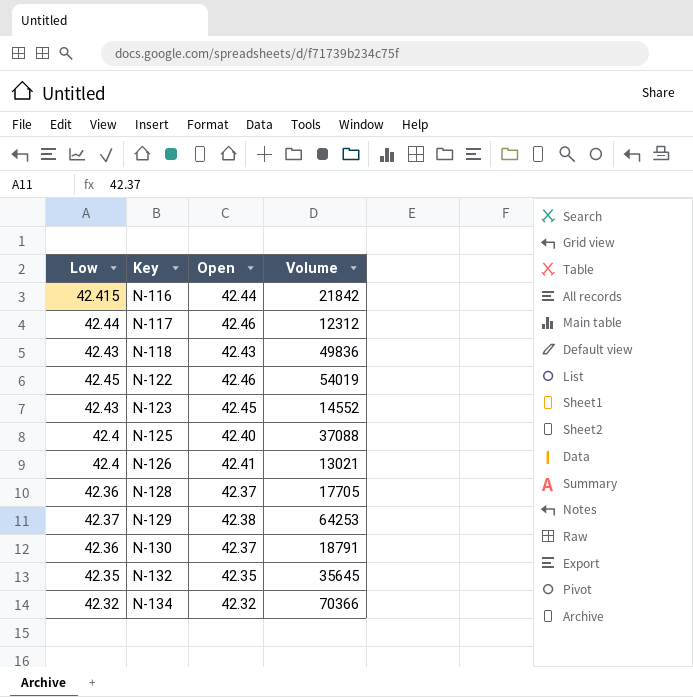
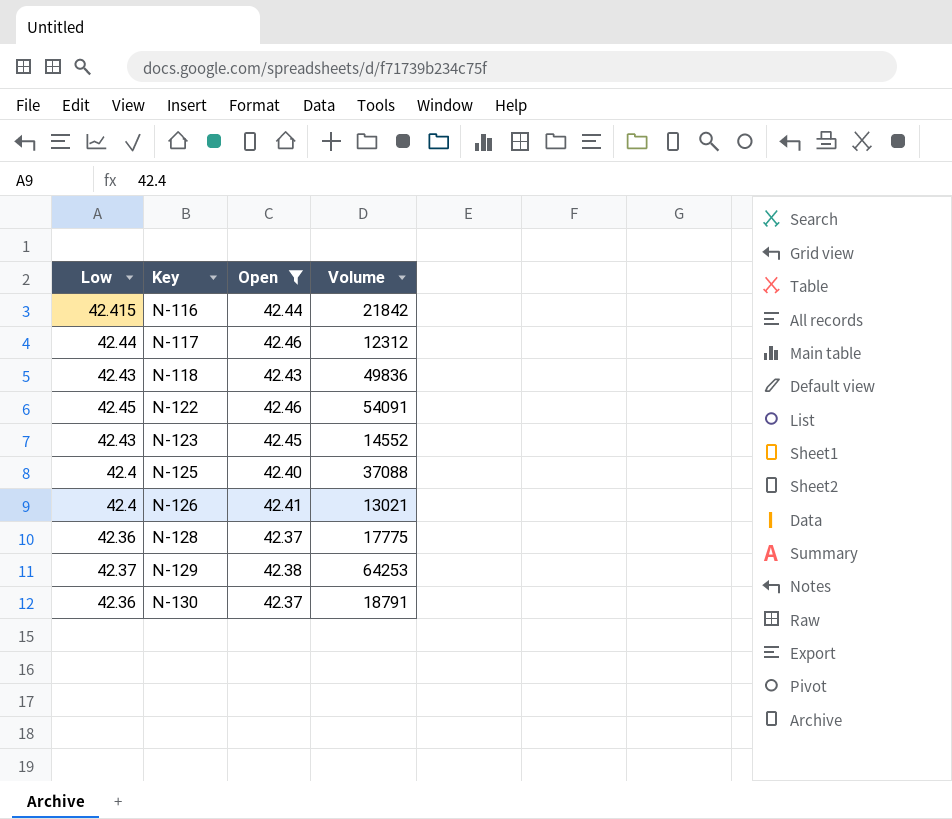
filter: none -> Open >= 42.37
N-122 | Volume: 54019 -> 54091
N-128 | Volume: 17705 -> 17775

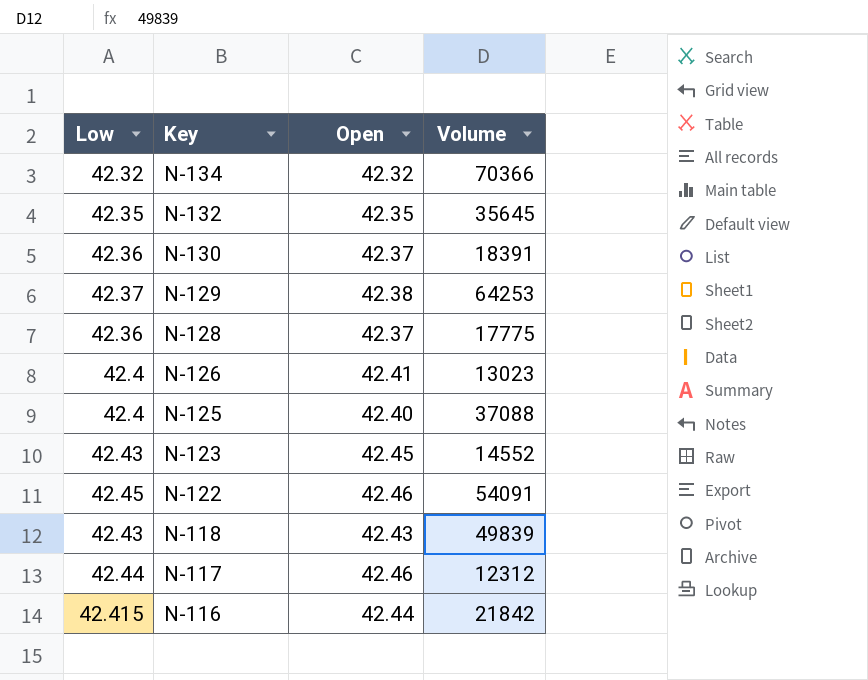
filter: Open >= 42.37 -> none
row order: Key ascending -> Key descending
N-130 | Volume: 18791 -> 18391
N-126 | Volume: 13021 -> 13023
N-118 | Volume: 49836 -> 49839

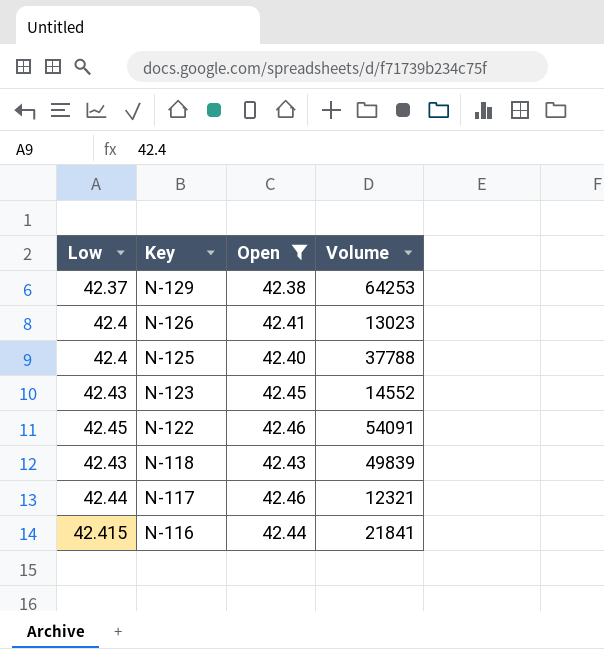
filter: none -> Open >= 42.38
N-125 | Volume: 37088 -> 37788
N-117 | Volume: 12312 -> 12321
N-116 | Volume: 21842 -> 21841

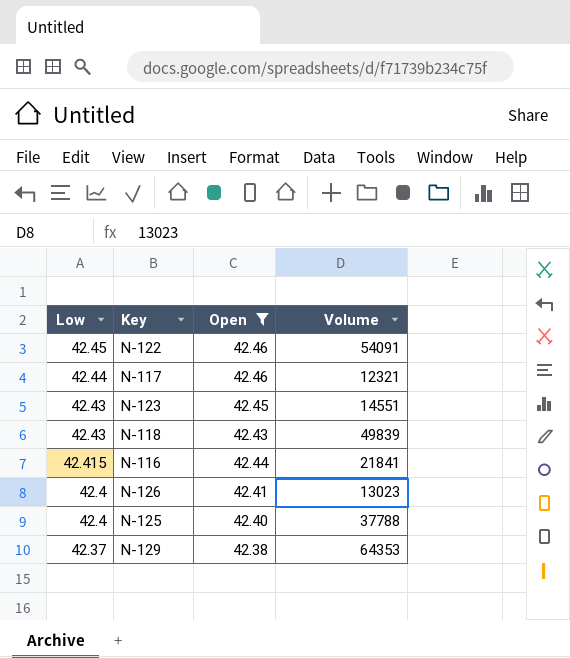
row order: Key descending -> Low descending
N-123 | Volume: 14552 -> 14551
N-129 | Volume: 64253 -> 64353

